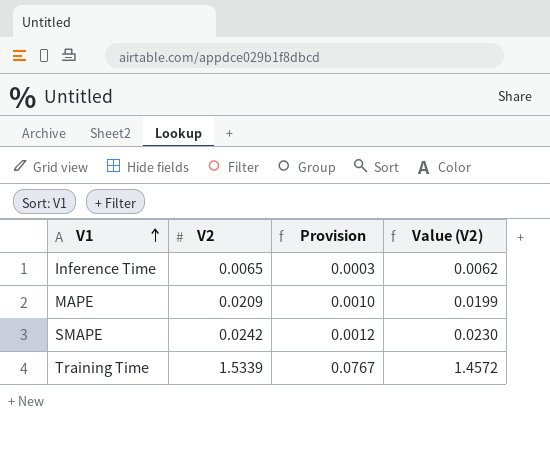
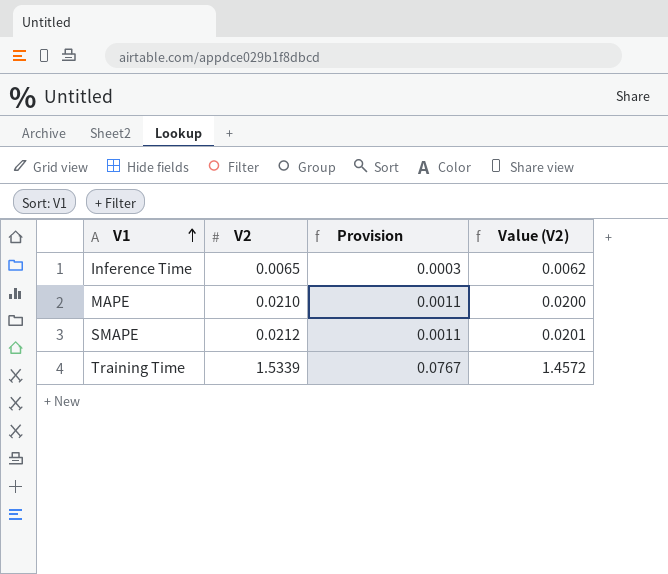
MAPE | V2: 0.0209 -> 0.0210
MAPE | Provision: 0.0010 -> 0.0011
MAPE | Value (V2): 0.0199 -> 0.0200
SMAPE | V2: 0.0242 -> 0.0212
SMAPE | Provision: 0.0012 -> 0.0011
SMAPE | Value (V2): 0.0230 -> 0.0201

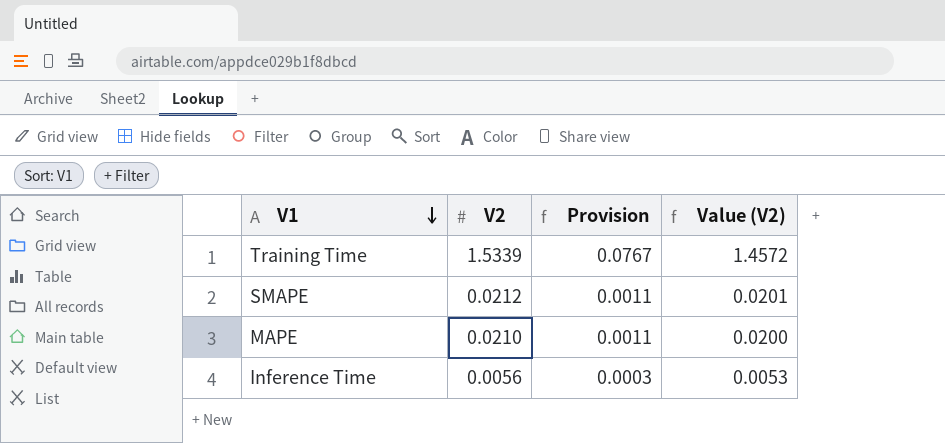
row order: V1 ascending -> V1 descending
Inference Time | V2: 0.0065 -> 0.0056
Inference Time | Value (V2): 0.0062 -> 0.0053

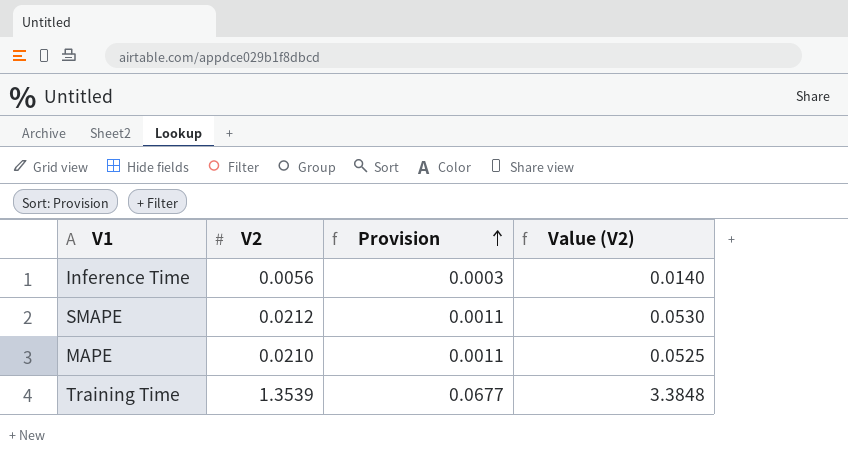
row order: V1 descending -> Provision ascending
column Value (V2) | formula: [V2] * 0.95 -> [V2] * 2.5
Training Time | V2: 1.5339 -> 1.3539
Training Time | Provision: 0.0767 -> 0.0677

